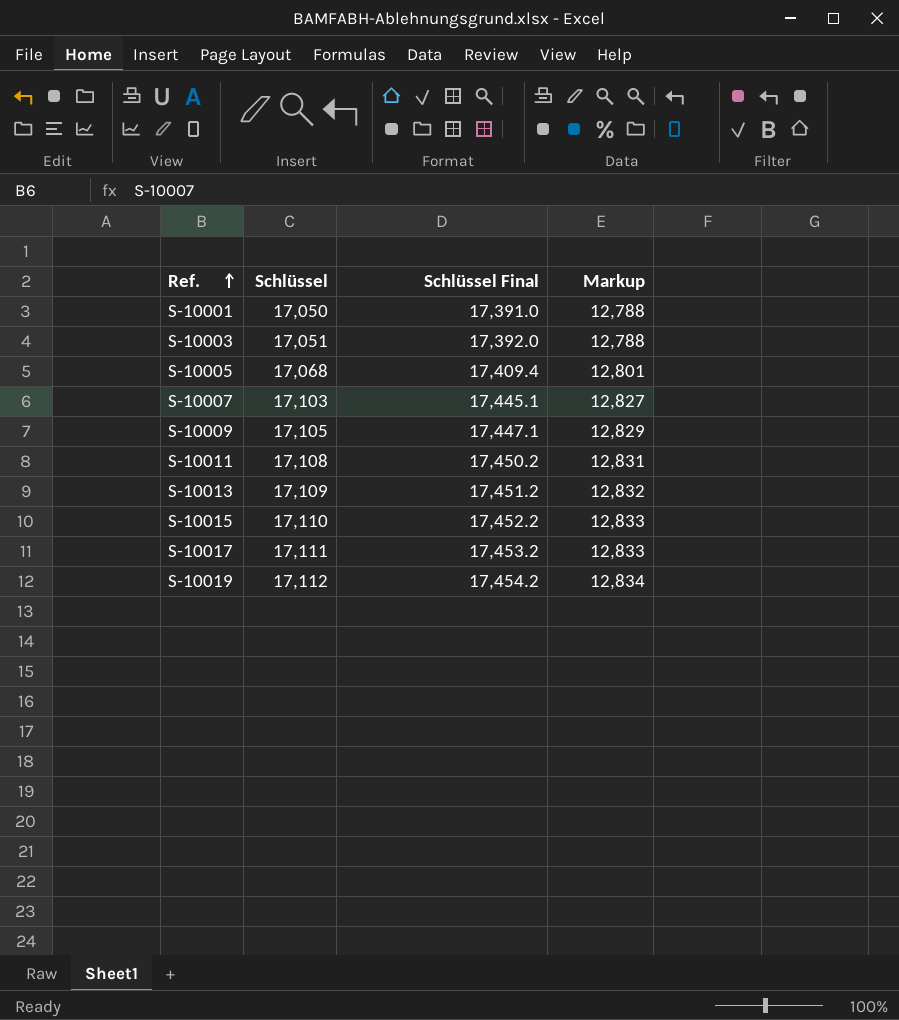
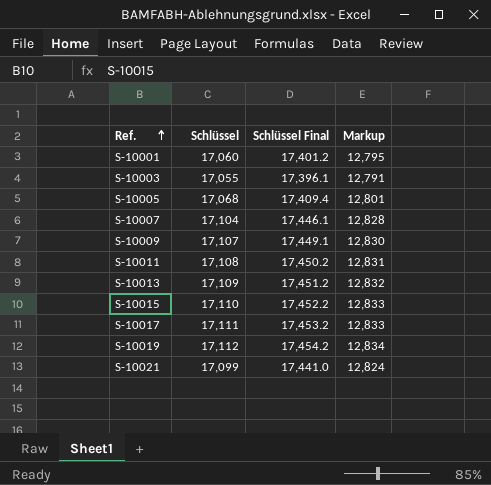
S-10001 | Schlüssel: 17,050 -> 17,060
S-10001 | Schlüssel Final: 17,391.0 -> 17,401.2
S-10001 | Markup: 12,788 -> 12,795
S-10003 | Schlüssel: 17,051 -> 17,055
S-10003 | Schlüssel Final: 17,392.0 -> 17,396.1
S-10003 | Markup: 12,788 -> 12,791
S-10007 | Schlüssel: 17,103 -> 17,104
S-10007 | Schlüssel Final: 17,445.1 -> 17,446.1
S-10007 | Markup: 12,827 -> 12,828
S-10009 | Schlüssel: 17,105 -> 17,107
S-10009 | Schlüssel Final: 17,447.1 -> 17,449.1
S-10009 | Markup: 12,829 -> 12,830
row S-10021: none -> 17,099 | 17,441.0 | 12,824

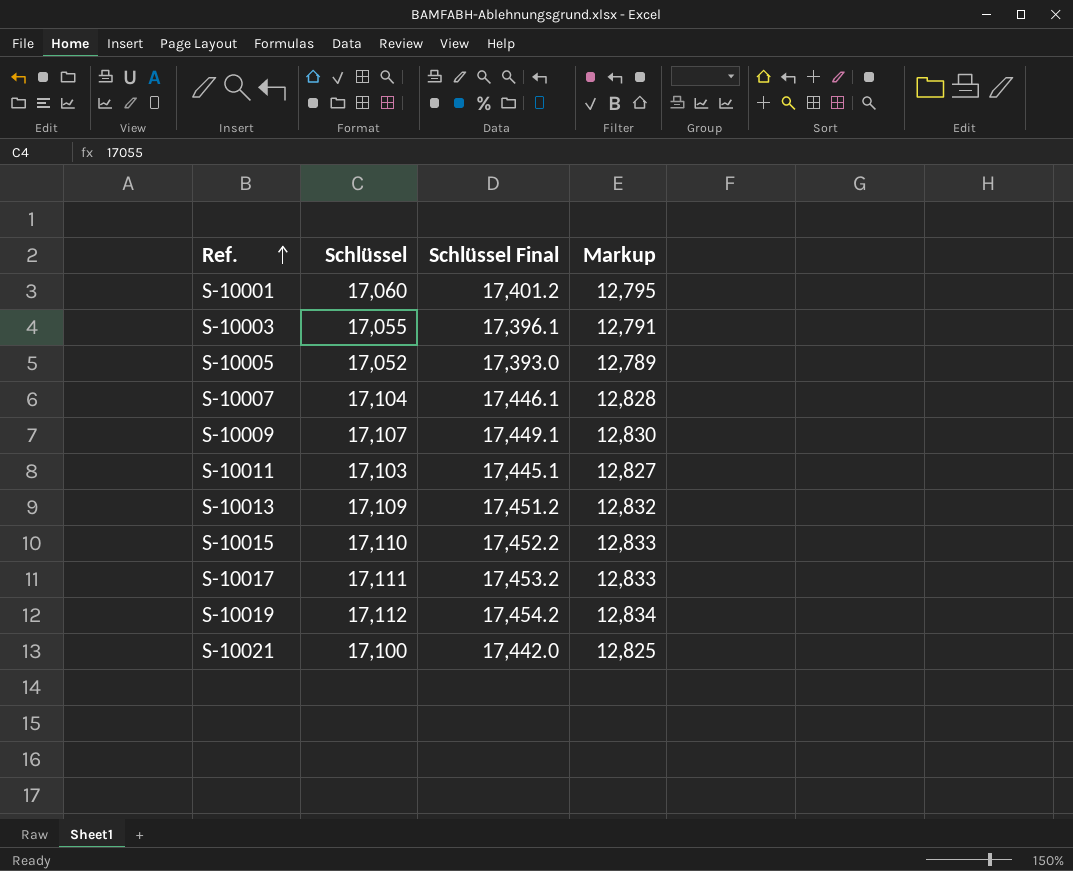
S-10005 | Schlüssel: 17,068 -> 17,052
S-10005 | Schlüssel Final: 17,409.4 -> 17,393.0
S-10005 | Markup: 12,801 -> 12,789
S-10011 | Schlüssel: 17,108 -> 17,103
S-10011 | Schlüssel Final: 17,450.2 -> 17,445.1
S-10011 | Markup: 12,831 -> 12,827
S-10021 | Schlüssel: 17,099 -> 17,100
S-10021 | Schlüssel Final: 17,441.0 -> 17,442.0
S-10021 | Markup: 12,824 -> 12,825

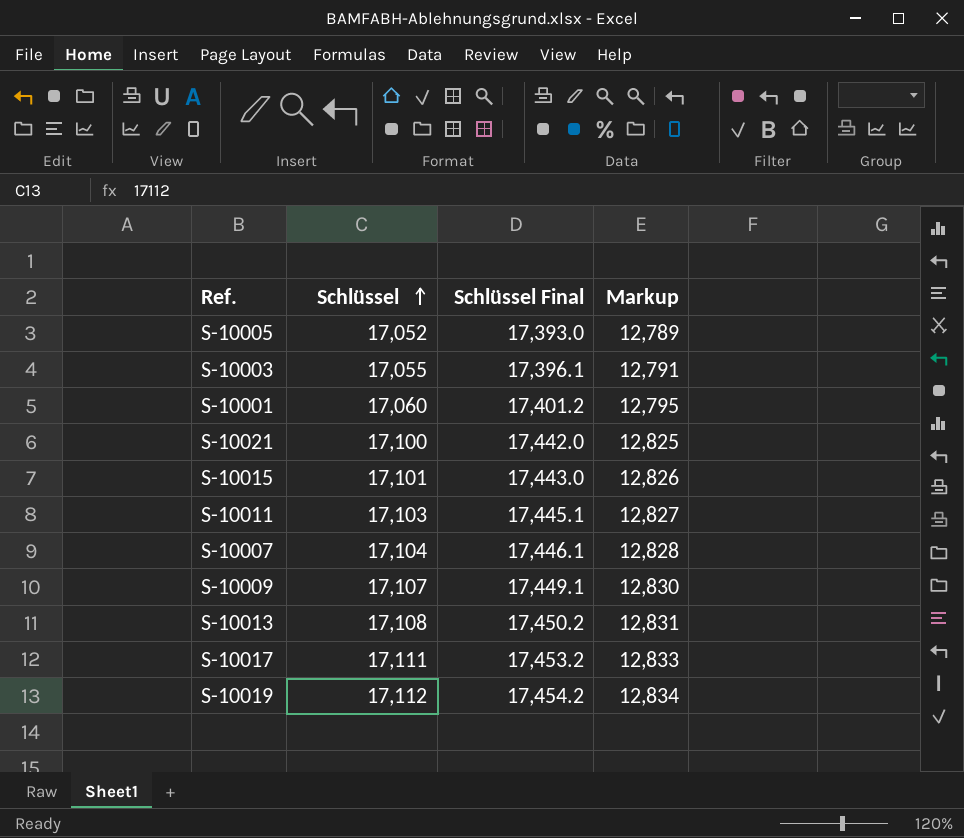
row order: Ref. ascending -> Schlüssel ascending
S-10015 | Schlüssel: 17,110 -> 17,101
S-10015 | Schlüssel Final: 17,452.2 -> 17,443.0
S-10015 | Markup: 12,833 -> 12,826
S-10013 | Schlüssel: 17,109 -> 17,108
S-10013 | Schlüssel Final: 17,451.2 -> 17,450.2
S-10013 | Markup: 12,832 -> 12,831

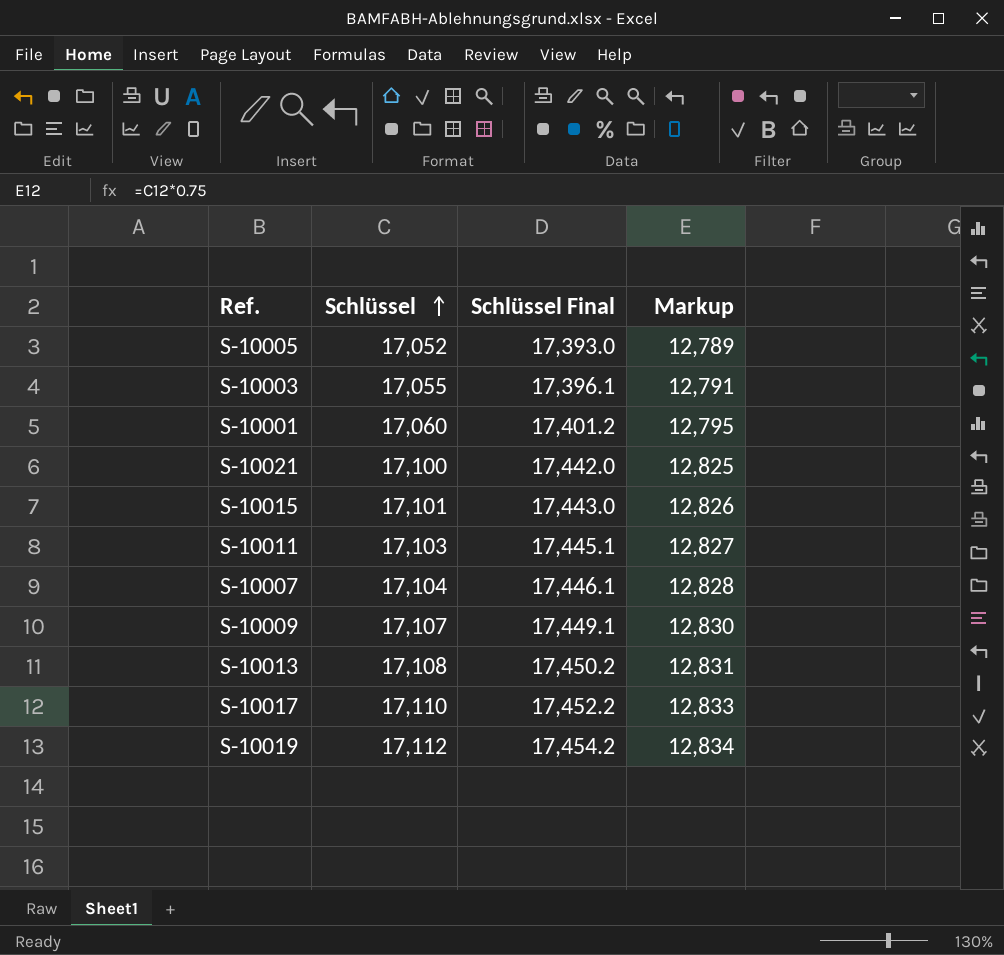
S-10017 | Schlüssel: 17,111 -> 17,110
S-10017 | Schlüssel Final: 17,453.2 -> 17,452.2

